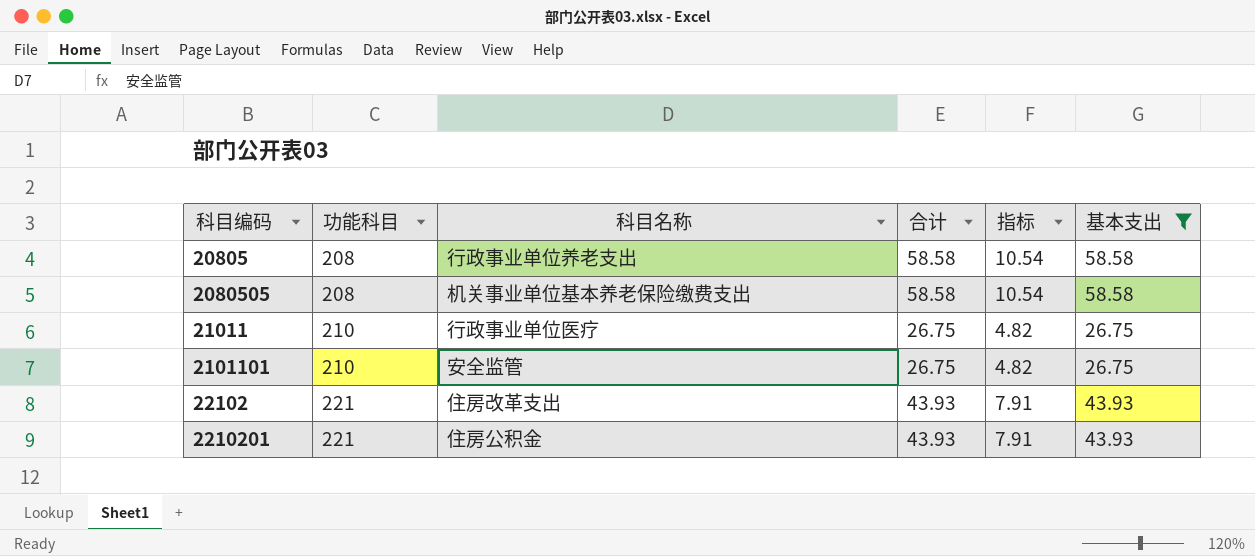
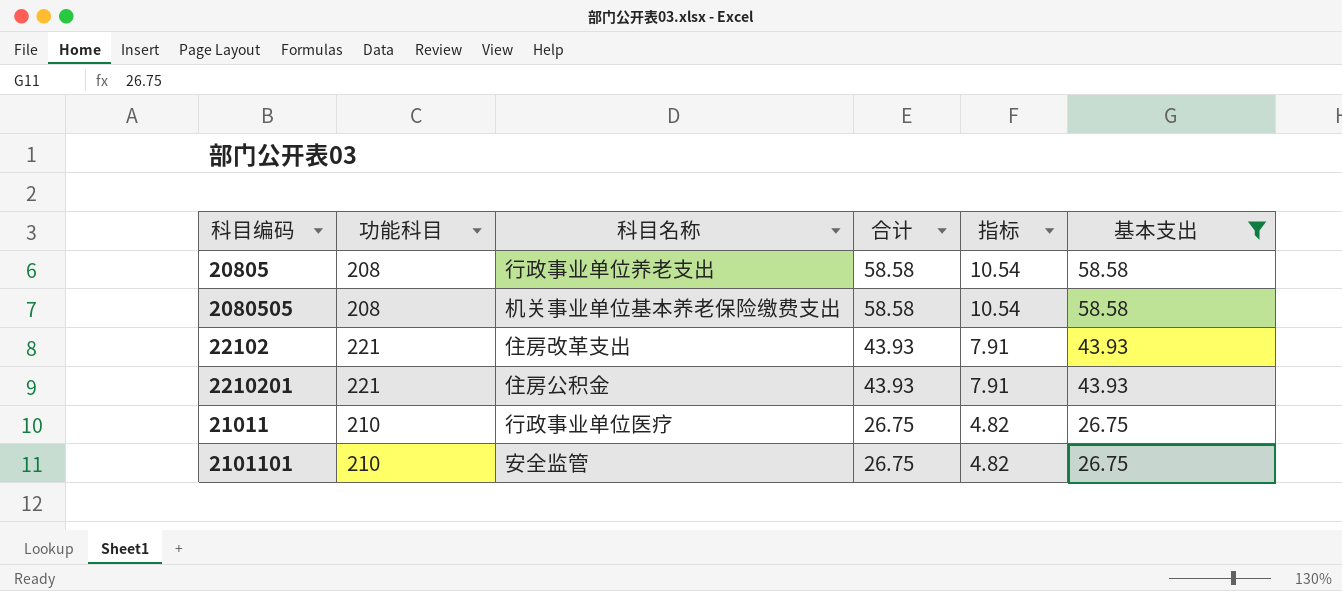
row order: 功能科目 ascending -> 合计 descending

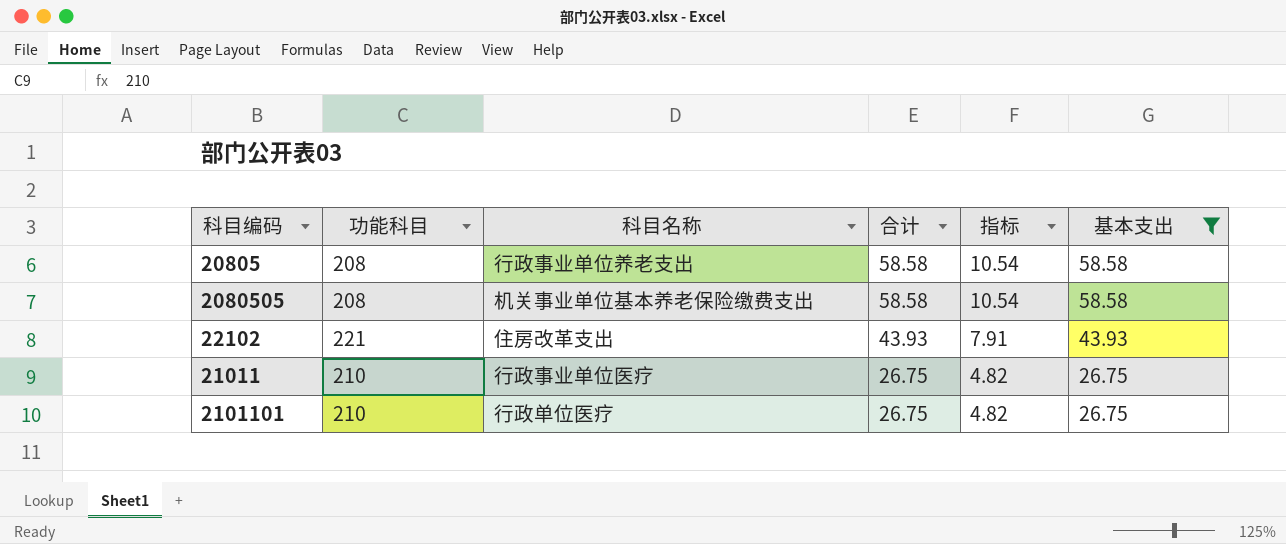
row 2210201: 221 | 住房公积金 | 43.93 | 7.91 | 43.93 -> none
2101101 | 科目名称: 安全监管 -> 行政单位医疗

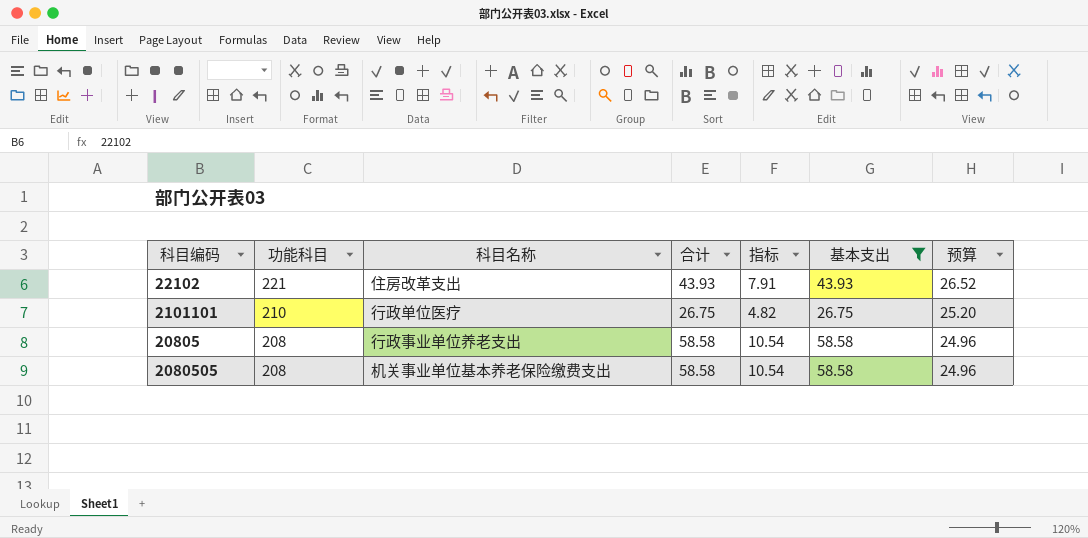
row order: 合计 descending -> 功能科目 descending
column 预算 | formula: none -> [功能科目] * 0.12
row 21011: 210 | 行政事业单位医疗 | 26.75 | 4.82 | 26.75 -> none

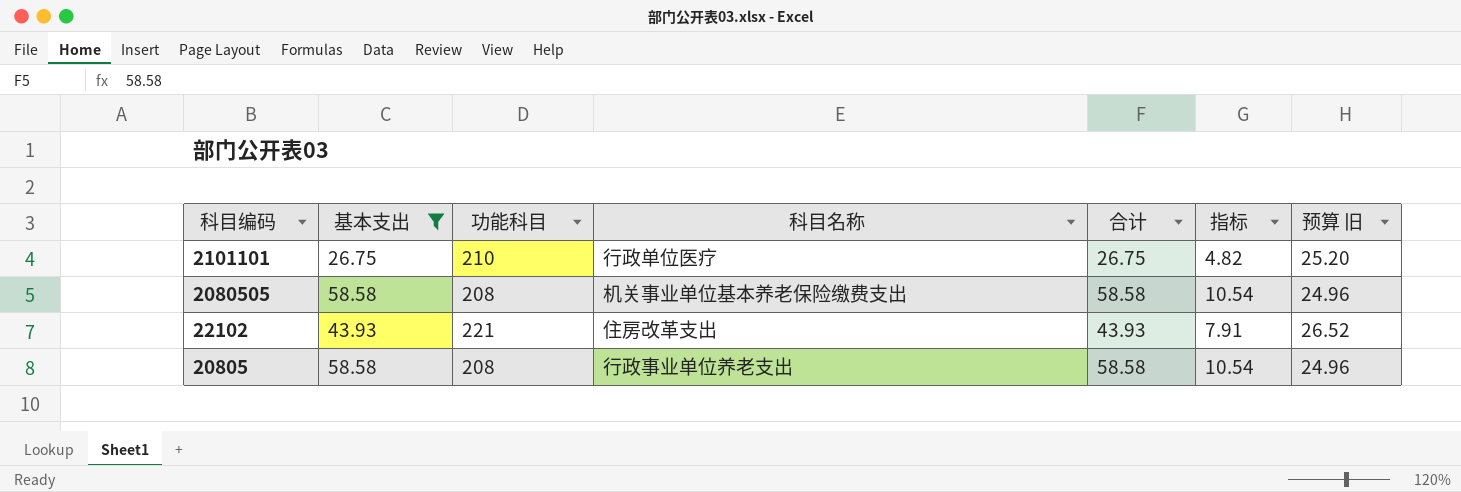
row order: 功能科目 descending -> 科目编码 descending
column 基本支出 | position: 6 -> 2
column name: 预算 -> 预算 旧

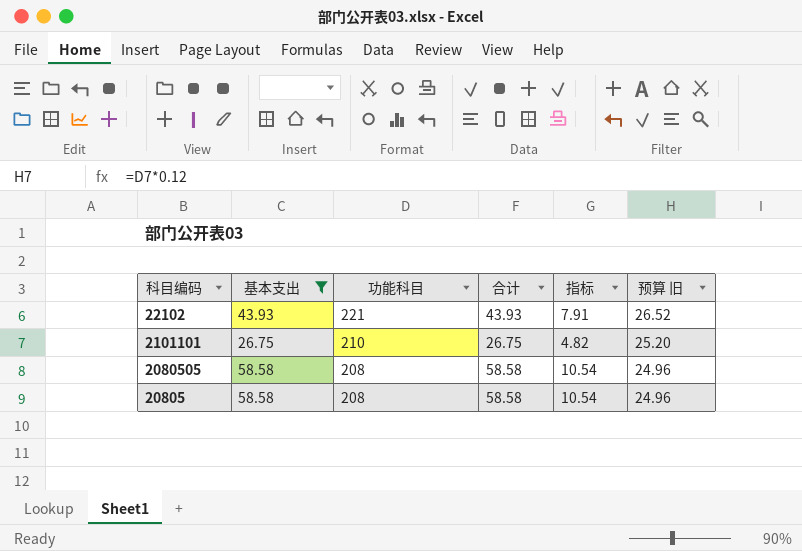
row order: 科目编码 descending -> 功能科目 descending
column 科目名称 | position: 4 -> none

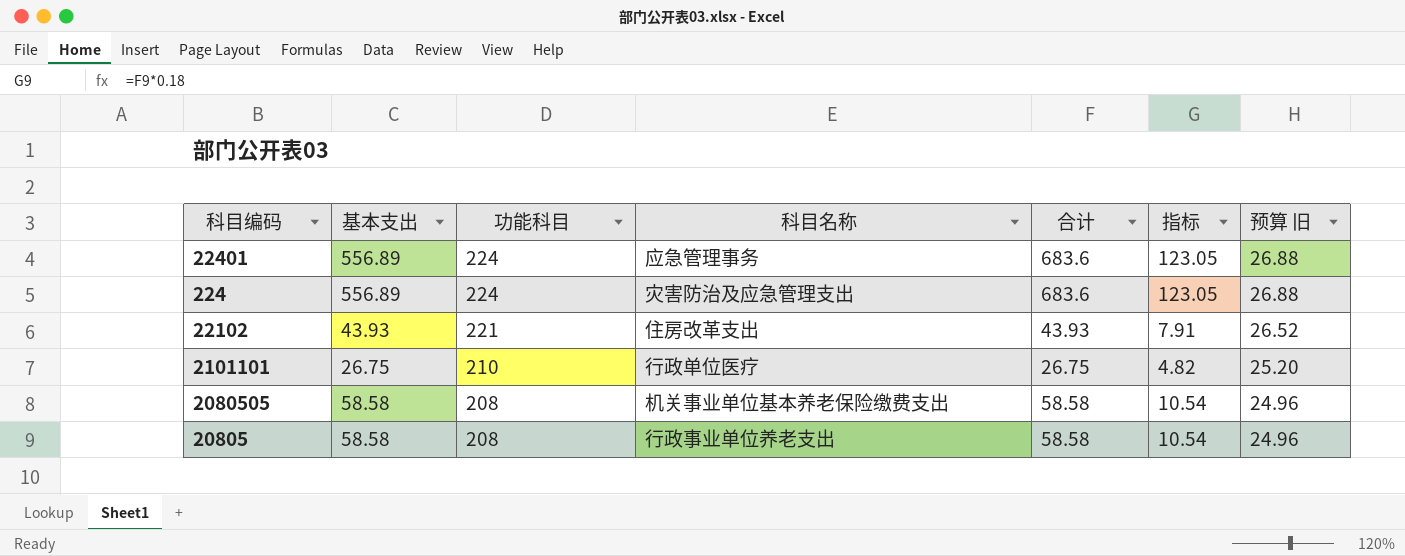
filter: 基本支出 != 556.89 -> none
column 科目名称 | position: none -> 4

